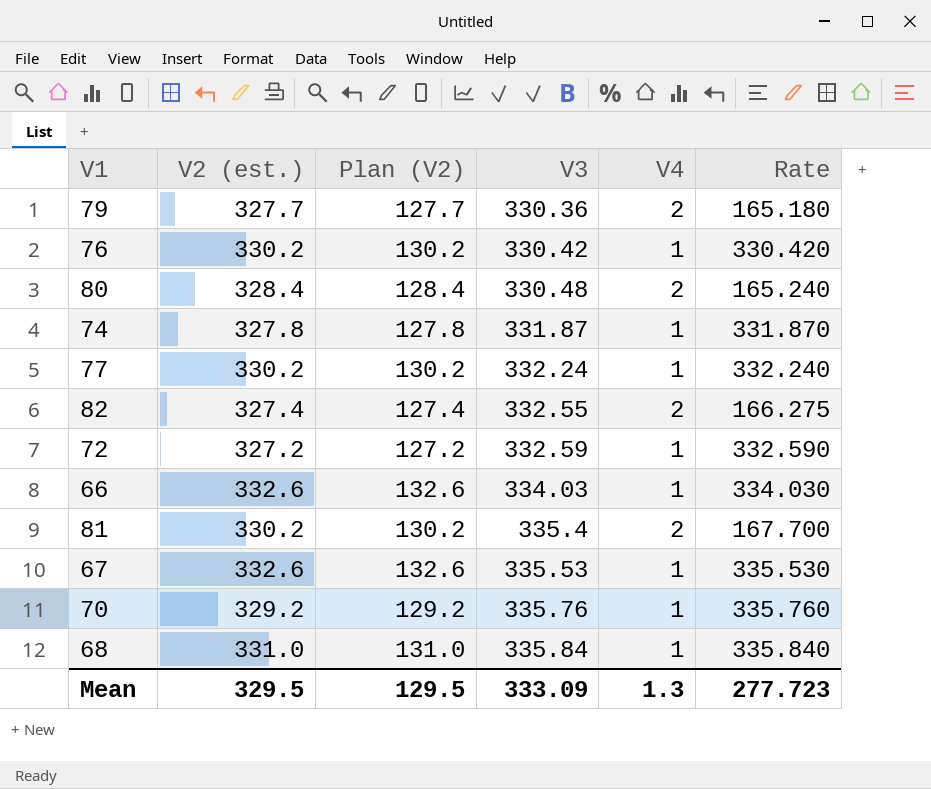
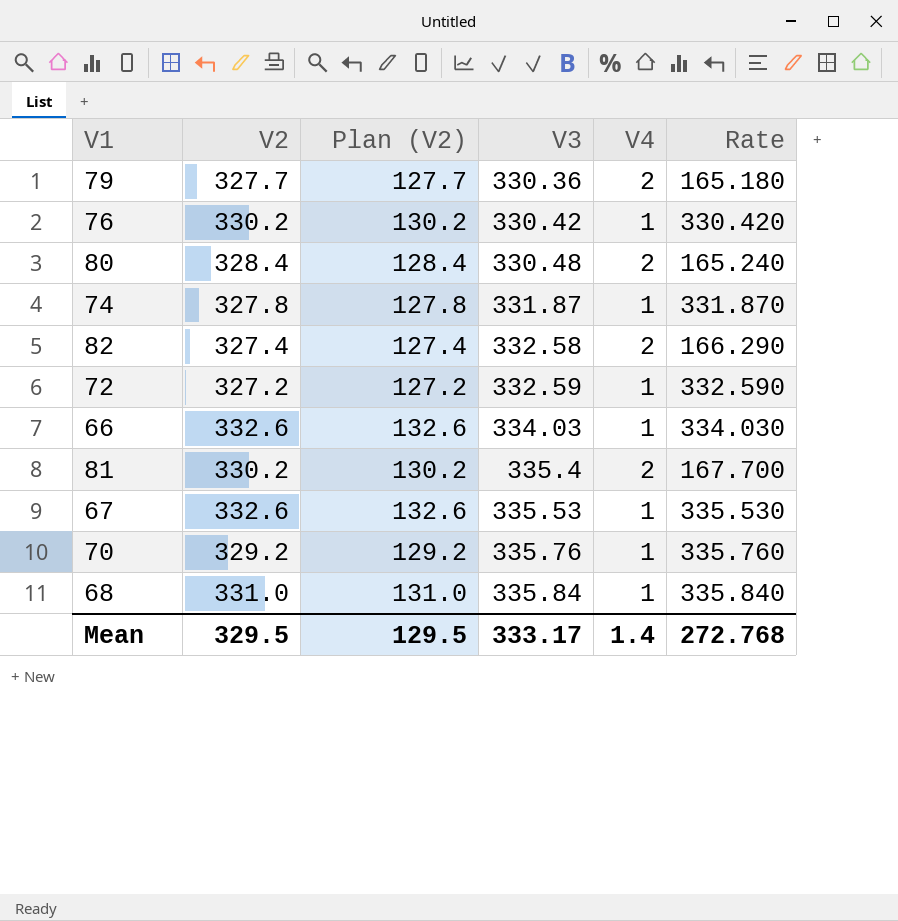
column name: V2 (est.) -> V2
row 77: 330.2 | 130.2 | 332.24 | 1 | 332.240 -> none
82 | V3: 332.55 -> 332.58
82 | Rate: 166.275 -> 166.290
Mean | V3: 333.09 -> 333.17
Mean | V4: 1.3 -> 1.4
Mean | Rate: 277.723 -> 272.768

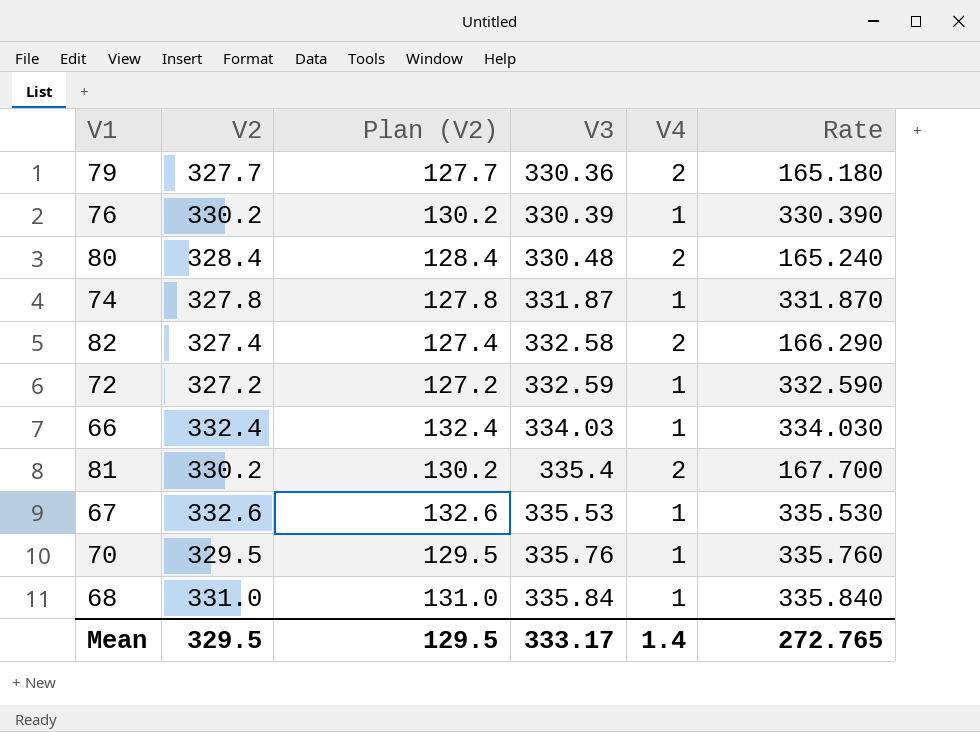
76 | V3: 330.42 -> 330.39
76 | Rate: 330.420 -> 330.390
66 | V2: 332.6 -> 332.4
66 | Plan (V2): 132.6 -> 132.4
70 | V2: 329.2 -> 329.5
70 | Plan (V2): 129.2 -> 129.5
Mean | Rate: 272.768 -> 272.765

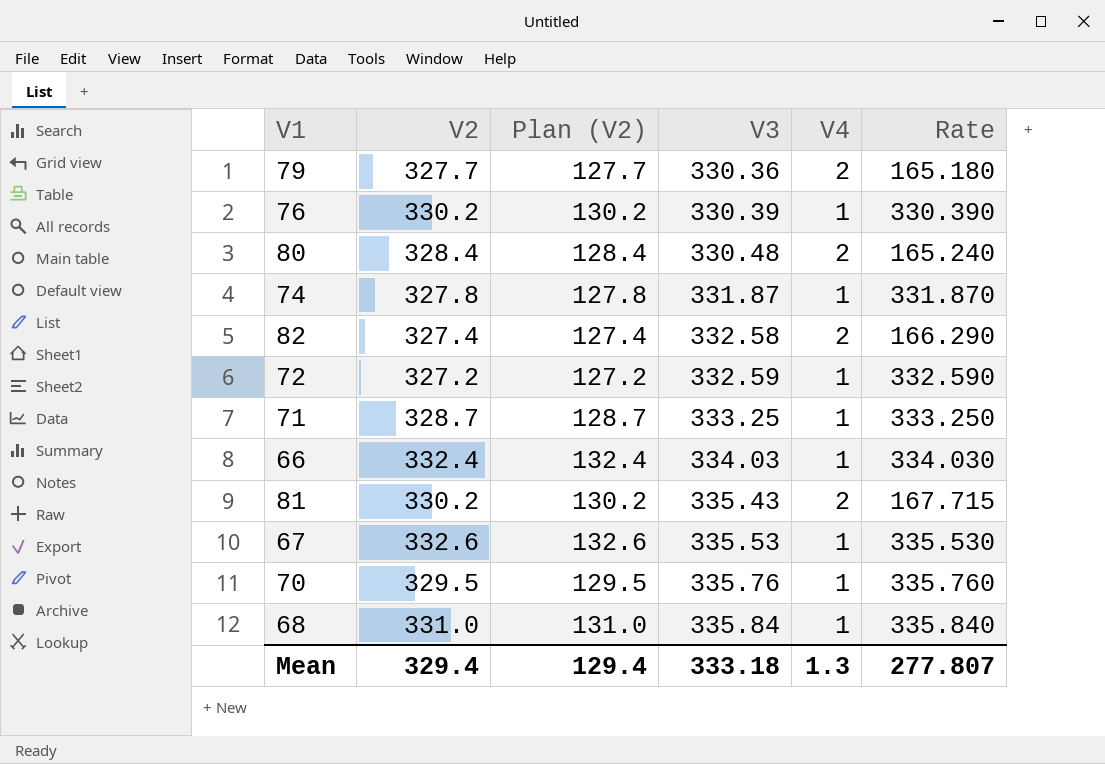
row 71: none -> 328.7 | 128.7 | 333.25 | 1 | 333.250
81 | V3: 335.4 -> 335.43
81 | Rate: 167.700 -> 167.715
Mean | V2: 329.5 -> 329.4
Mean | Plan (V2): 129.5 -> 129.4
Mean | V3: 333.17 -> 333.18
Mean | V4: 1.4 -> 1.3
Mean | Rate: 272.765 -> 277.807

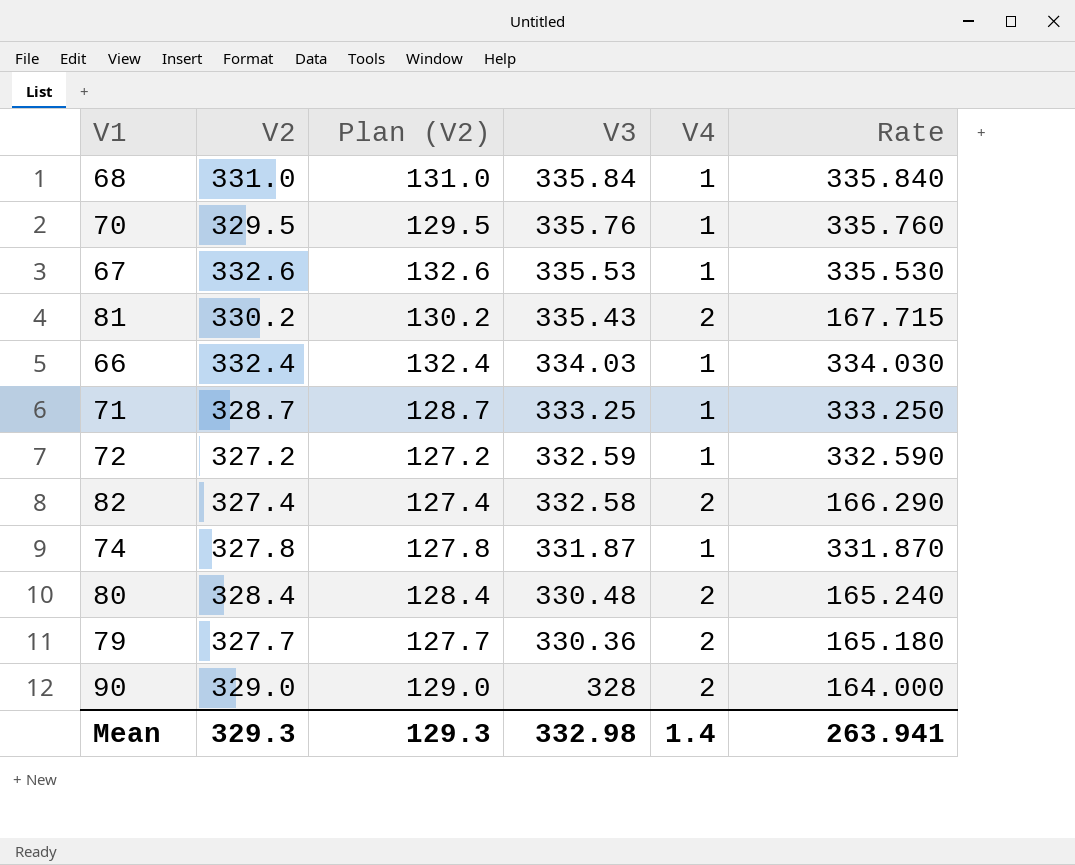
row order: V3 ascending -> V3 descending
row 76: 330.2 | 130.2 | 330.39 | 1 | 330.390 -> none
row 90: none -> 329.0 | 129.0 | 328 | 2 | 164.000
Mean | V2: 329.4 -> 329.3
Mean | Plan (V2): 129.4 -> 129.3
Mean | V3: 333.18 -> 332.98
Mean | V4: 1.3 -> 1.4
Mean | Rate: 277.807 -> 263.941

